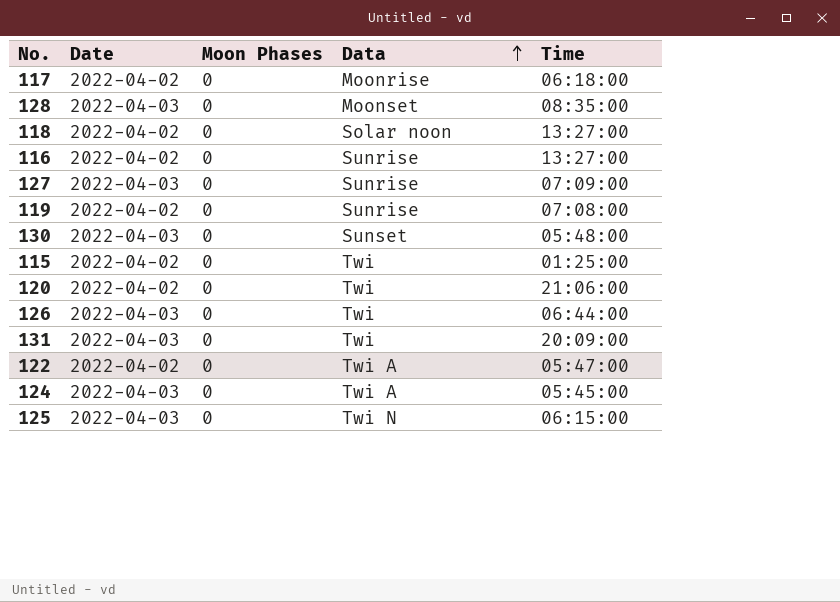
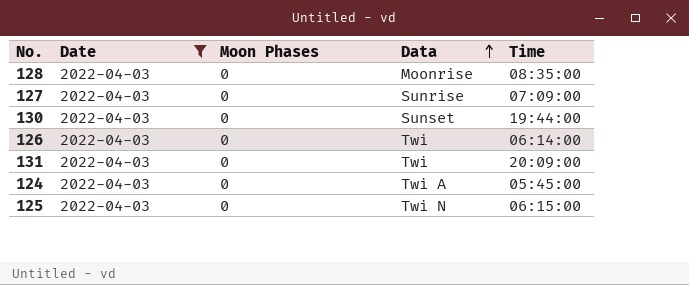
filter: none -> Date = 2022-04-03
128 | Data: Moonset -> Moonrise
130 | Time: 05:48:00 -> 19:44:00
126 | Time: 06:44:00 -> 06:14:00

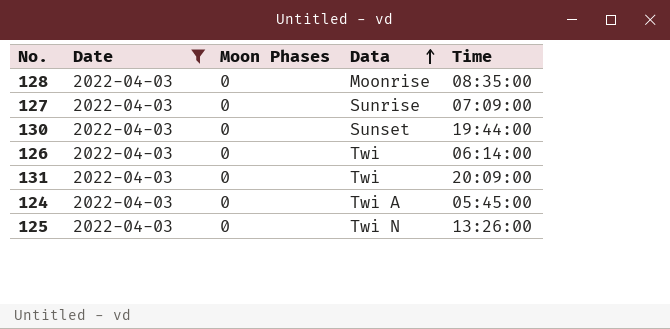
125 | Time: 06:15:00 -> 13:26:00

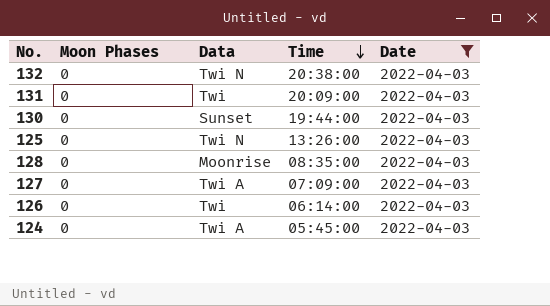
row order: Data ascending -> Time descending
column Date | position: 2 -> 5
row 132: none -> 0 | Twi N | 20:38:00 | 2022-04-03
127 | Data: Sunrise -> Twi A

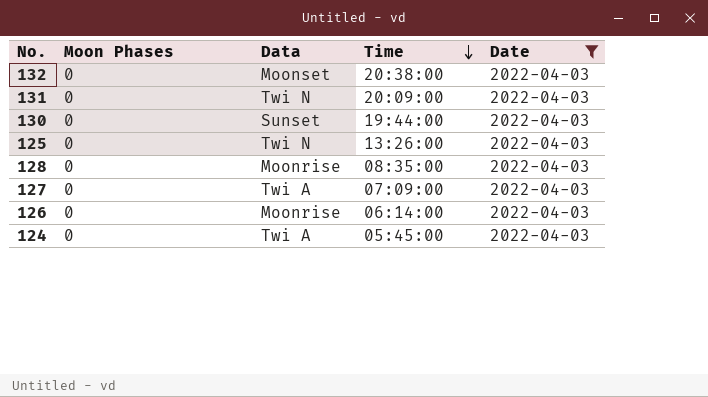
132 | Data: Twi N -> Moonset
131 | Data: Twi -> Twi N
126 | Data: Twi -> Moonrise

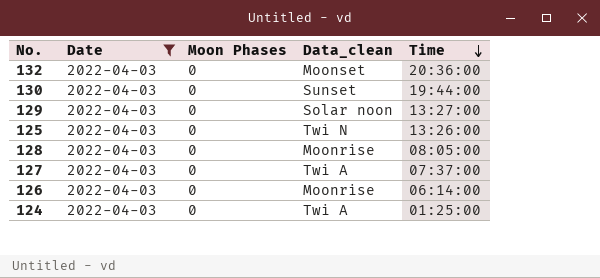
column Date | position: 5 -> 2
column name: Data -> Data_clean
row 131: 0 | Twi N | 20:09:00 | 2022-04-03 -> none
132 | Time: 20:38:00 -> 20:36:00
row 129: none -> 2022-04-03 | 0 | Solar noon | 13:27:00
128 | Time: 08:35:00 -> 08:05:00
127 | Time: 07:09:00 -> 07:37:00
124 | Time: 05:45:00 -> 01:25:00

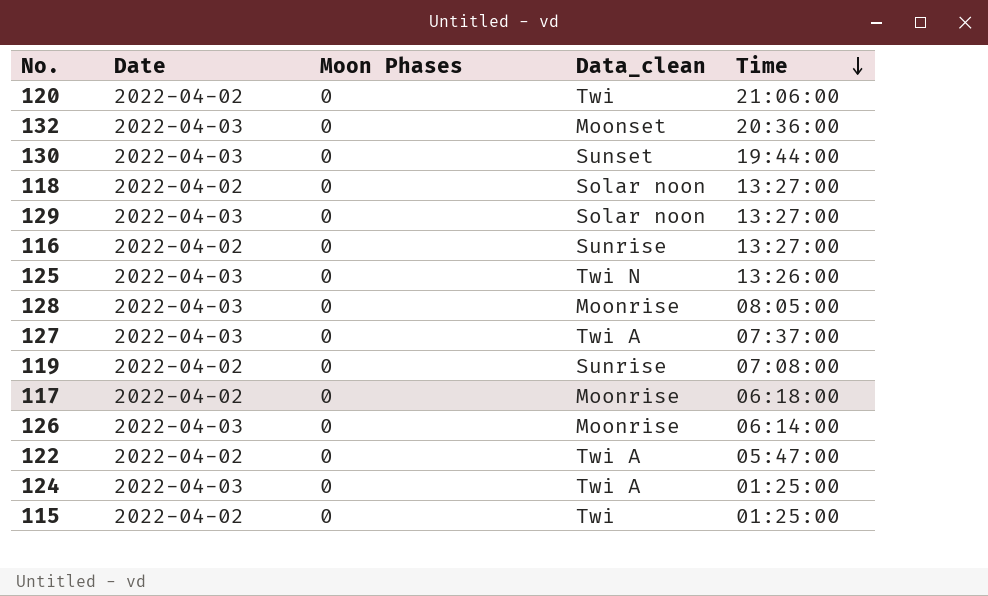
filter: Date = 2022-04-03 -> none

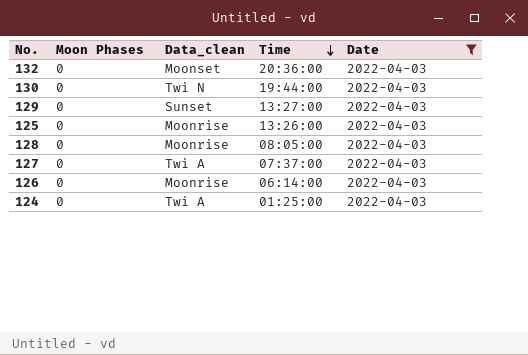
filter: none -> Date = 2022-04-03
column Date | position: 2 -> 5
130 | Data_clean: Sunset -> Twi N
129 | Data_clean: Solar noon -> Sunset
125 | Data_clean: Twi N -> Moonrise

